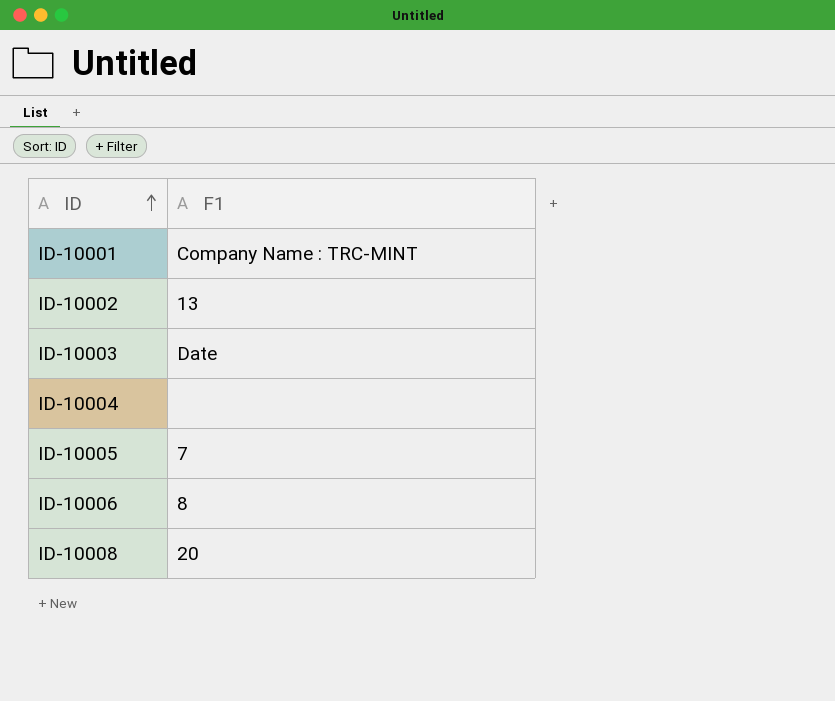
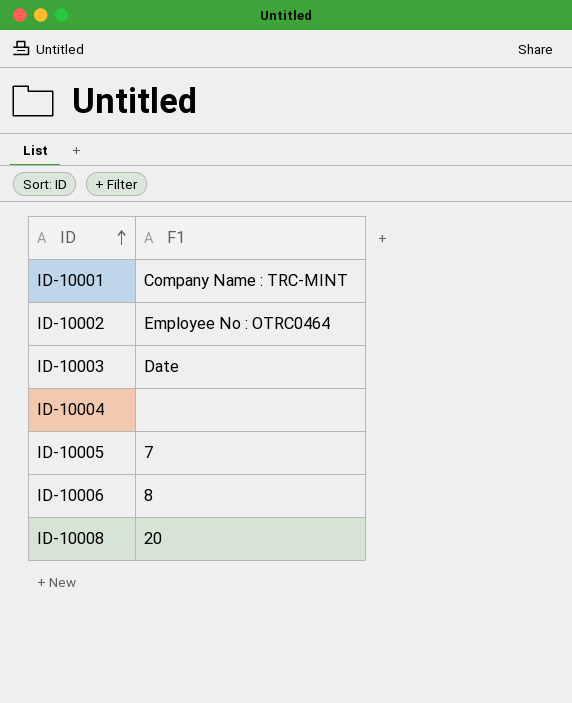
ID-10002 | F1: 13 -> Employee No : OTRC0464

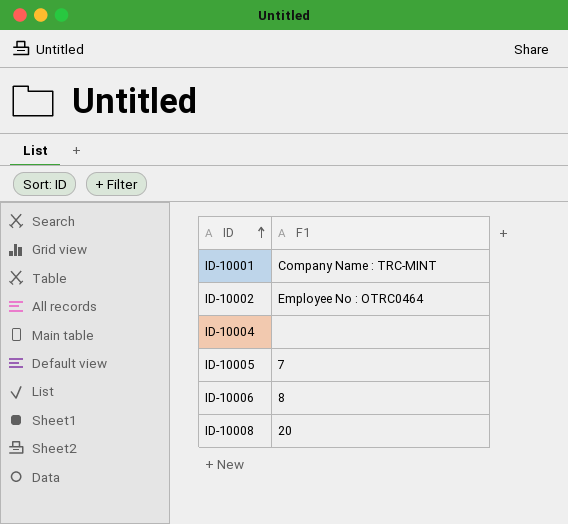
row ID-10003: Date -> none

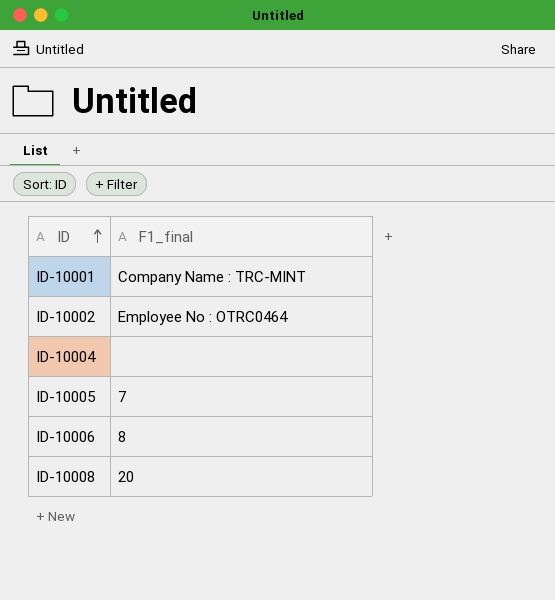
column name: F1 -> F1_final

